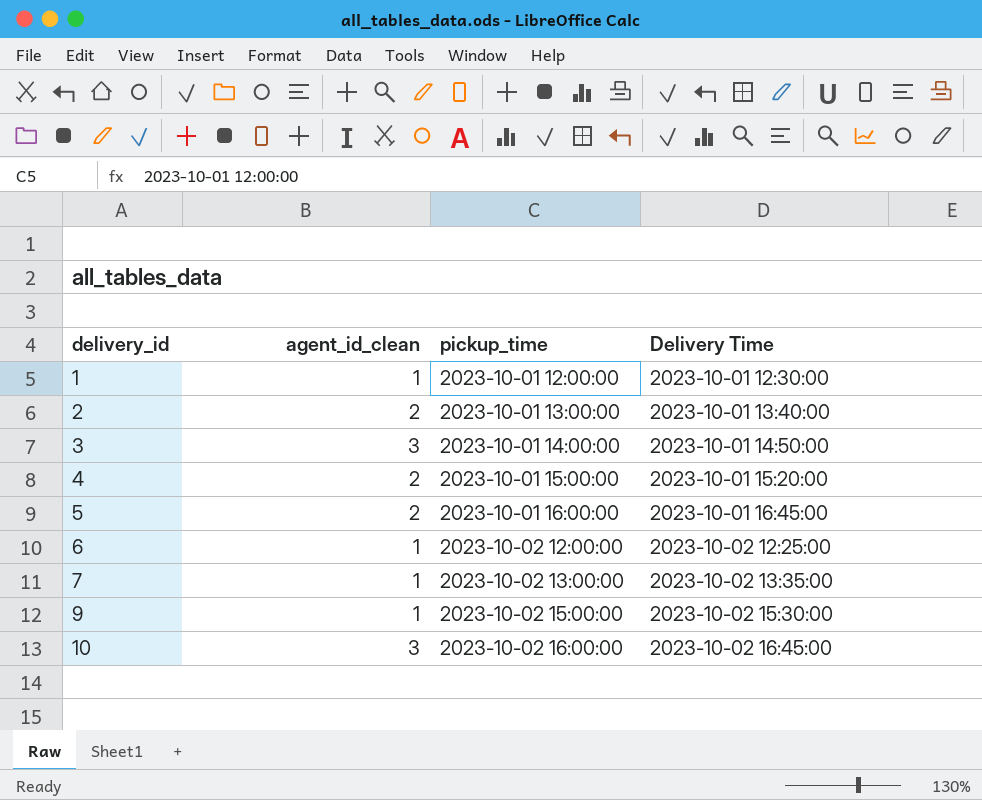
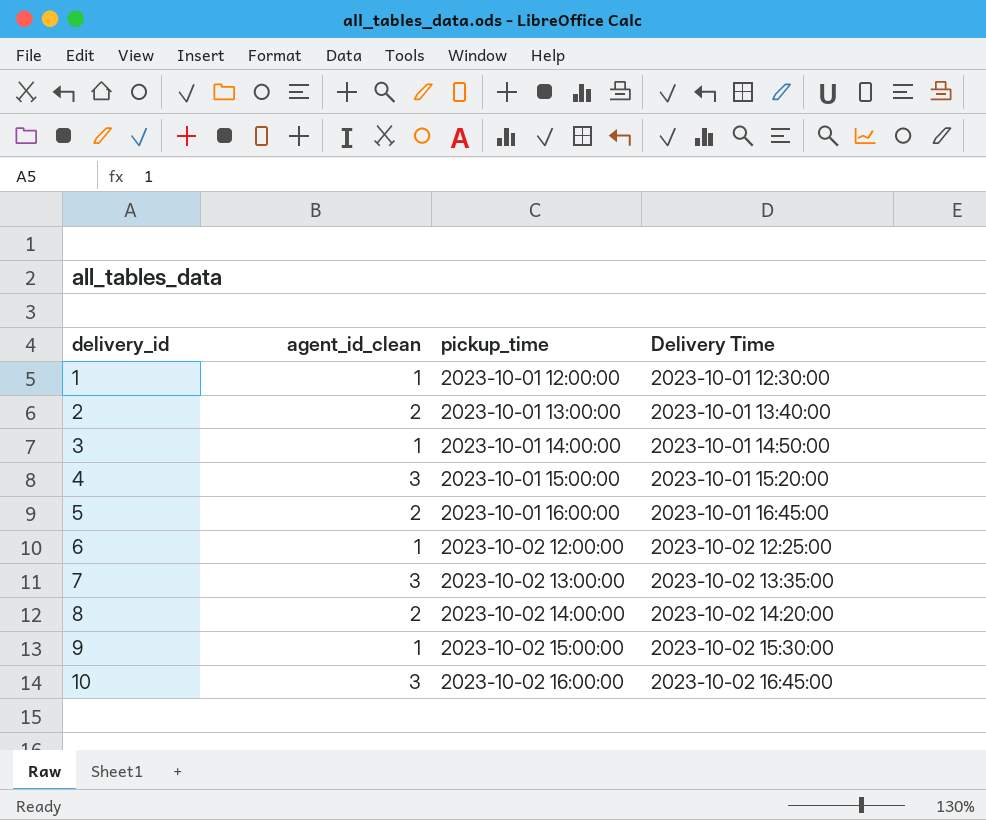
3 | agent_id_clean: 3 -> 1
4 | agent_id_clean: 2 -> 3
7 | agent_id_clean: 1 -> 3
row 8: none -> 2 | 2023-10-02 14:00:00 | 2023-10-02 14:20:00

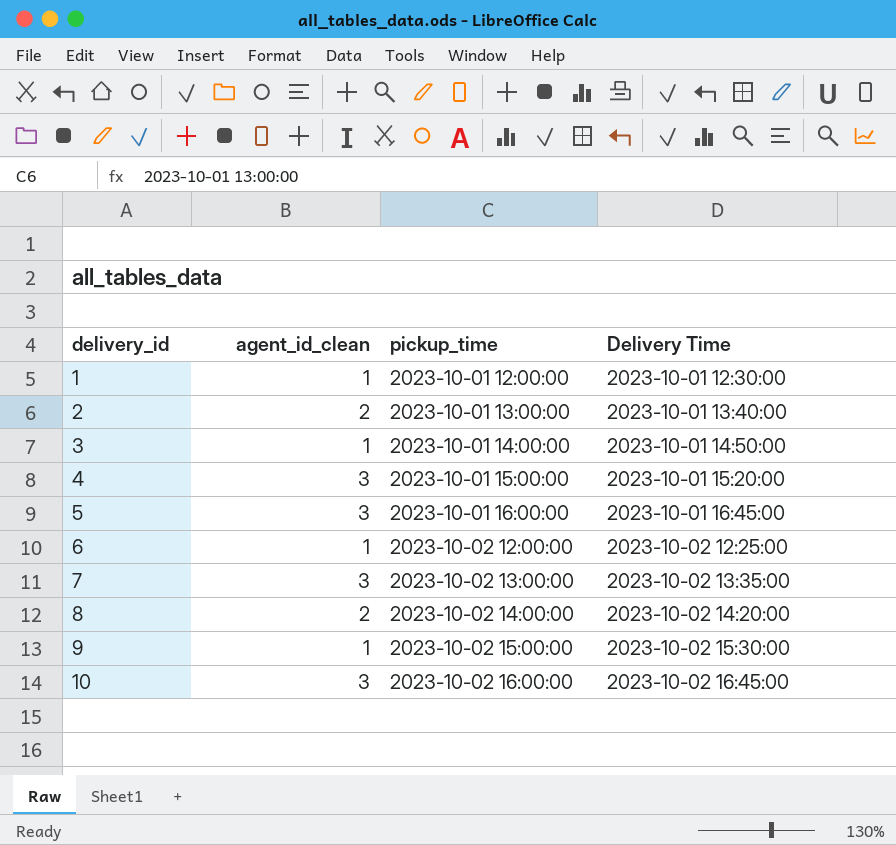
5 | agent_id_clean: 2 -> 3

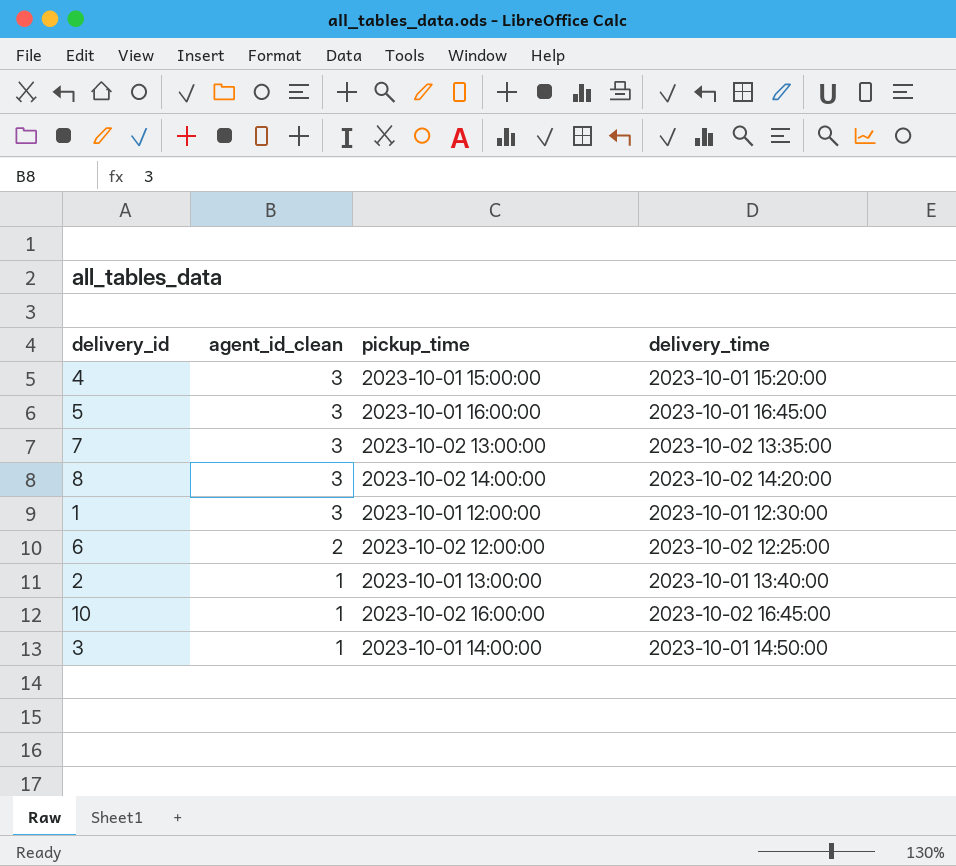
row order: delivery_id ascending -> agent_id_clean descending
column name: Delivery Time -> delivery_time
row 9: 1 | 2023-10-02 15:00:00 | 2023-10-02 15:30:00 -> none
8 | agent_id_clean: 2 -> 3
1 | agent_id_clean: 1 -> 3
6 | agent_id_clean: 1 -> 2
2 | agent_id_clean: 2 -> 1
10 | agent_id_clean: 3 -> 1

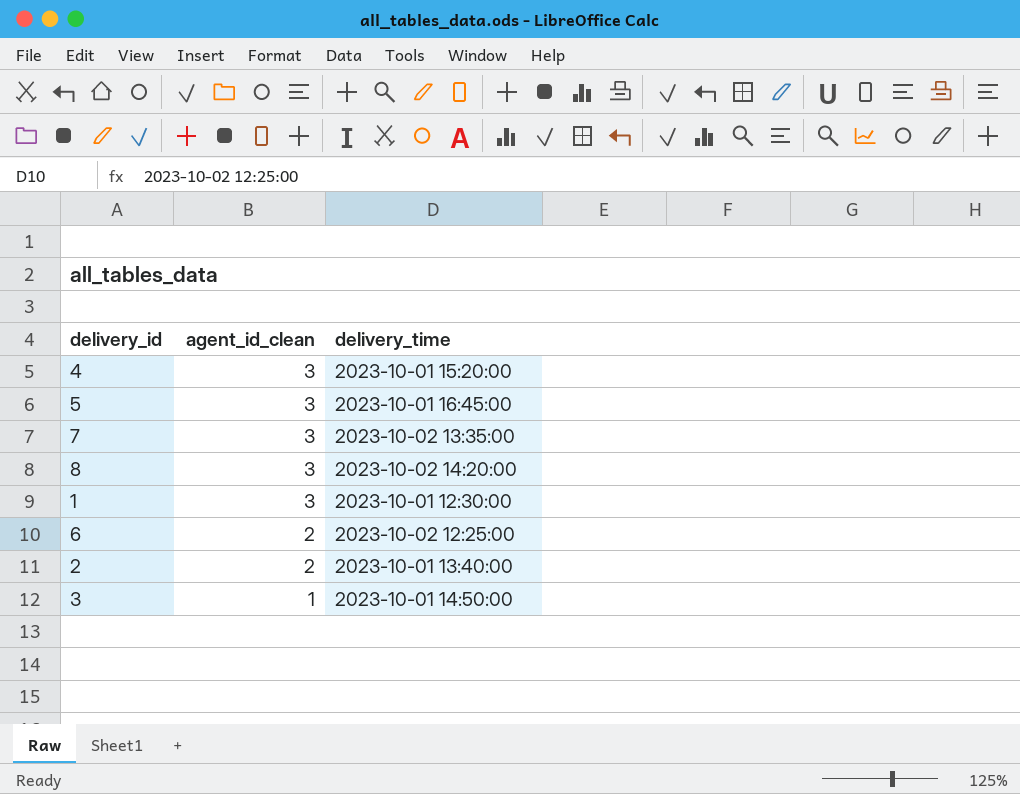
column pickup_time | position: 3 -> none
row 10: 1 | 2023-10-02 16:00:00 | 2023-10-02 16:45:00 -> none
2 | agent_id_clean: 1 -> 2

